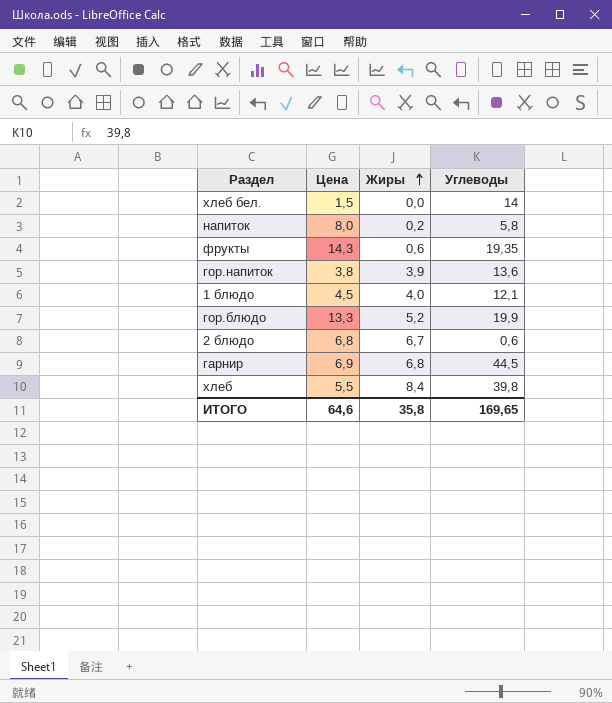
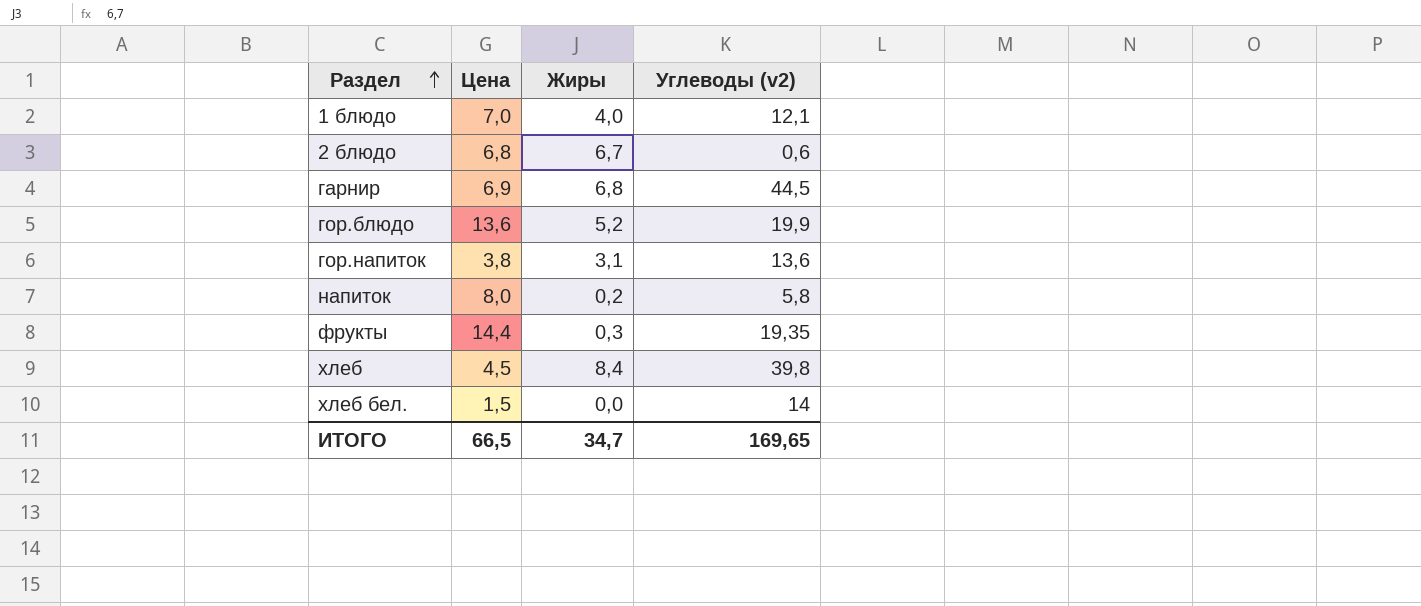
row order: Жиры ascending -> Раздел ascending
column name: Углеводы -> Углеводы (v2)
1 блюдо | Цена: 4,5 -> 7,0
гор.блюдо | Цена: 13,3 -> 13,6
гор.напиток | Жиры: 3,9 -> 3,1
фрукты | Цена: 14,3 -> 14,4
фрукты | Жиры: 0,6 -> 0,3
хлеб | Цена: 5,5 -> 4,5
ИТОГО | Цена: 64,6 -> 66,5
ИТОГО | Жиры: 35,8 -> 34,7

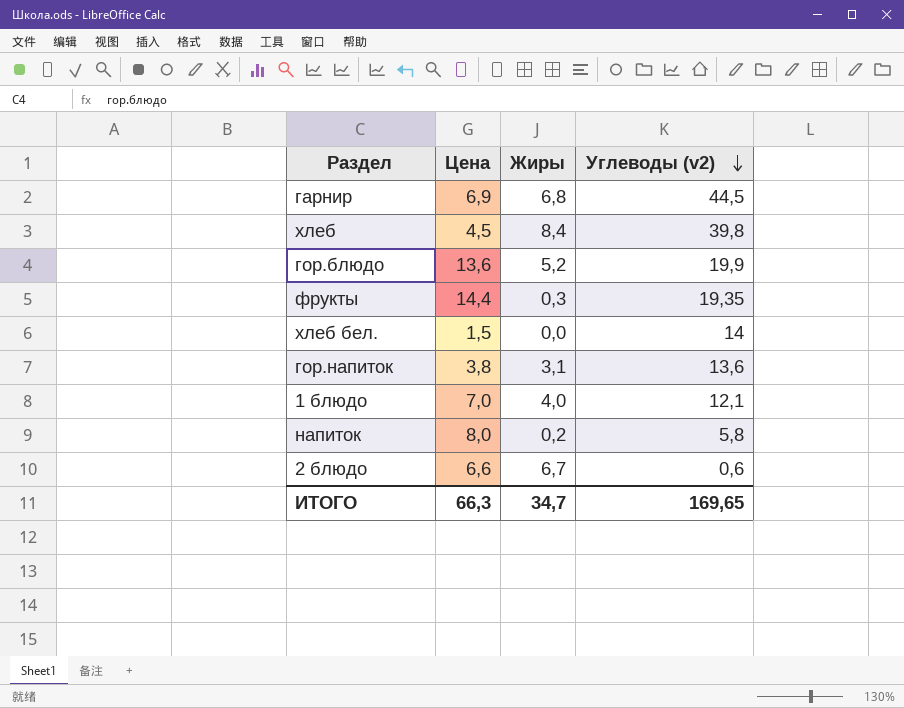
row order: Раздел ascending -> Углеводы (v2) descending
2 блюдо | Цена: 6,8 -> 6,6
ИТОГО | Цена: 66,5 -> 66,3

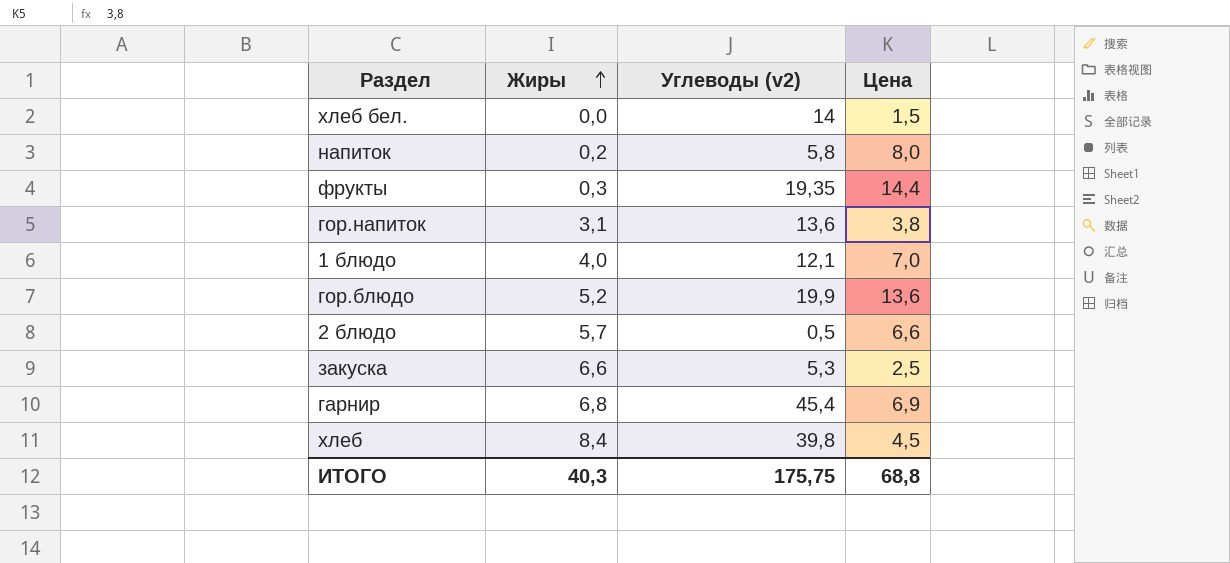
row order: Углеводы (v2) descending -> Жиры ascending
column Цена | position: 2 -> 4
2 блюдо | Жиры: 6,7 -> 5,7
2 блюдо | Углеводы (v2): 0,6 -> 0,5
row закуска: none -> 6,6 | 5,3 | 2,5
гарнир | Углеводы (v2): 44,5 -> 45,4
ИТОГО | Жиры: 34,7 -> 40,3
ИТОГО | Углеводы (v2): 169,65 -> 175,75
ИТОГО | Цена: 66,3 -> 68,8

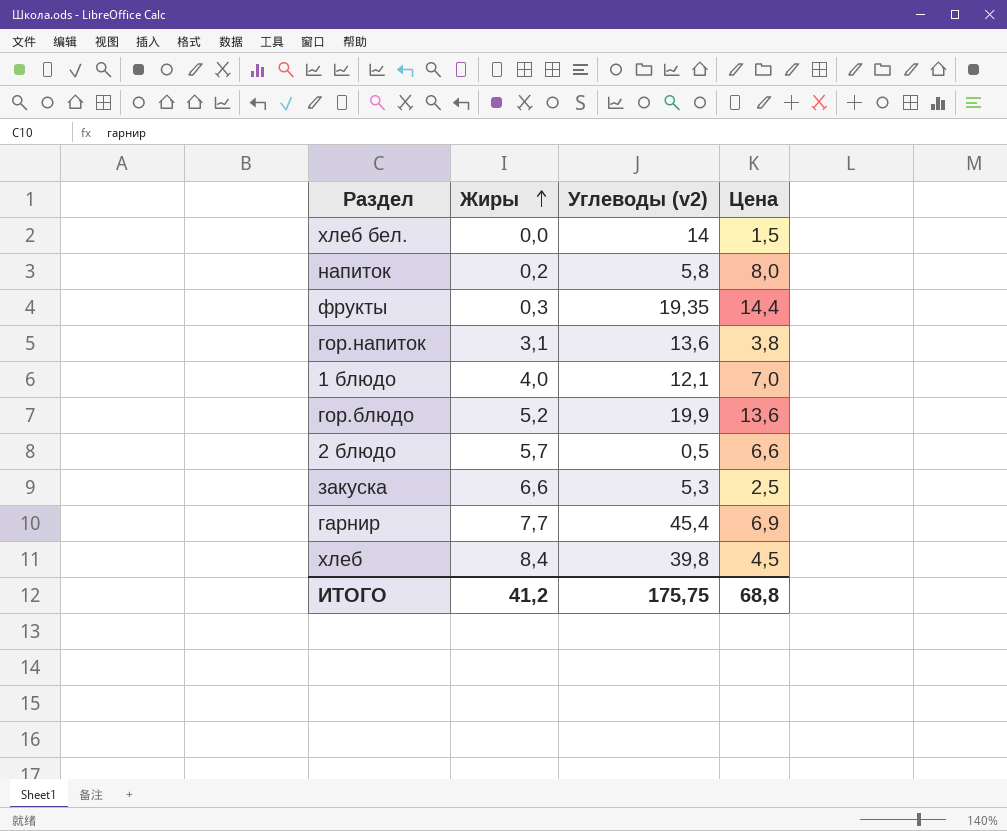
гарнир | Жиры: 6,8 -> 7,7
ИТОГО | Жиры: 40,3 -> 41,2

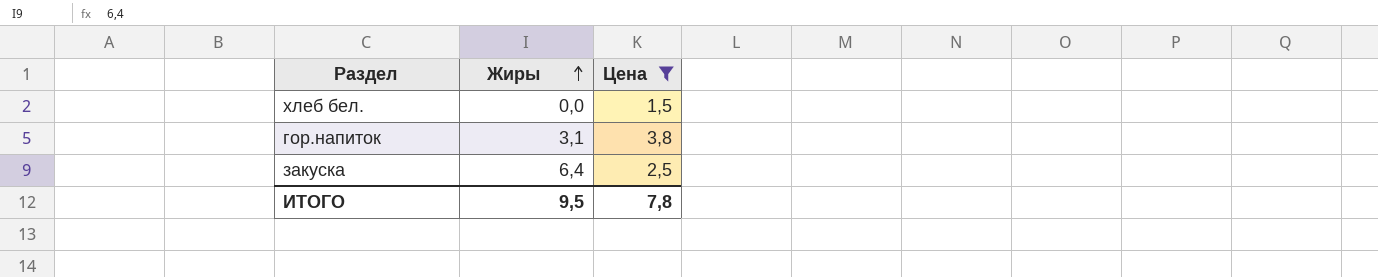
filter: none -> Цена <= 3,8
column Углеводы (v2) | position: 3 -> none
закуска | Жиры: 6,6 -> 6,4
ИТОГО | Жиры: 41,2 -> 9,5
ИТОГО | Цена: 68,8 -> 7,8

